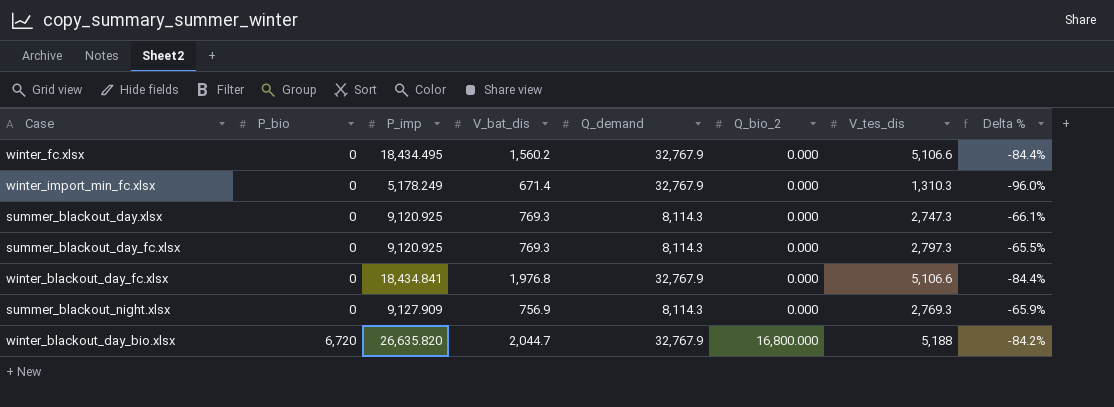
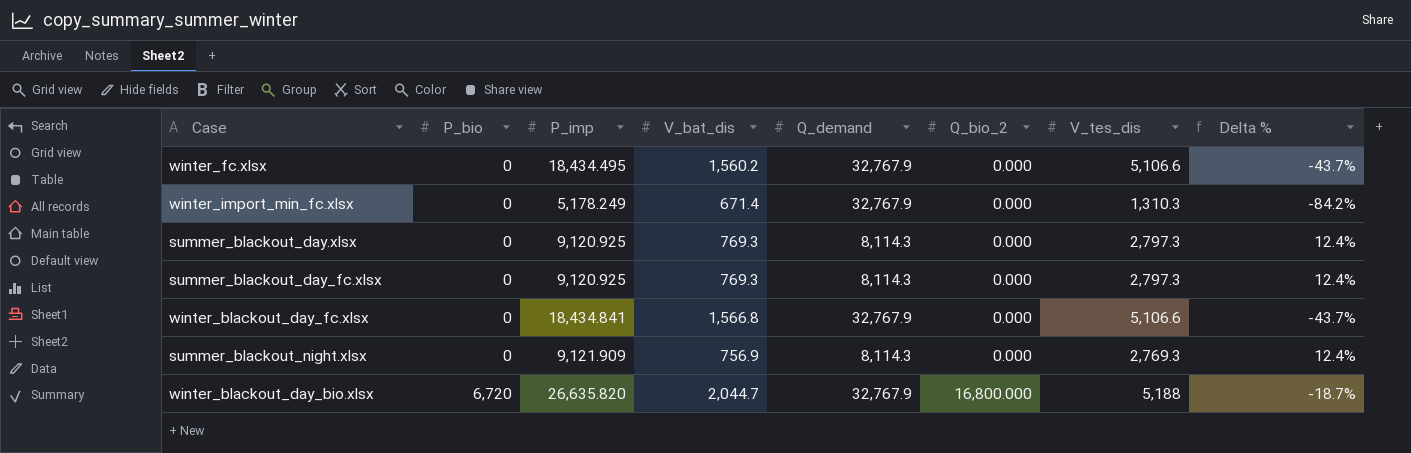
column Delta % | formula: ([V_tes_dis] - [Q_demand]) / [Q_demand] -> ([P_imp] - [Q_demand]) / [Q_demand]
summer_blackout_day.xlsx | V_tes_dis: 2,747.3 -> 2,797.3
winter_blackout_day_fc.xlsx | V_bat_dis: 1,976.8 -> 1,566.8
summer_blackout_night.xlsx | P_imp: 9,127.909 -> 9,121.909

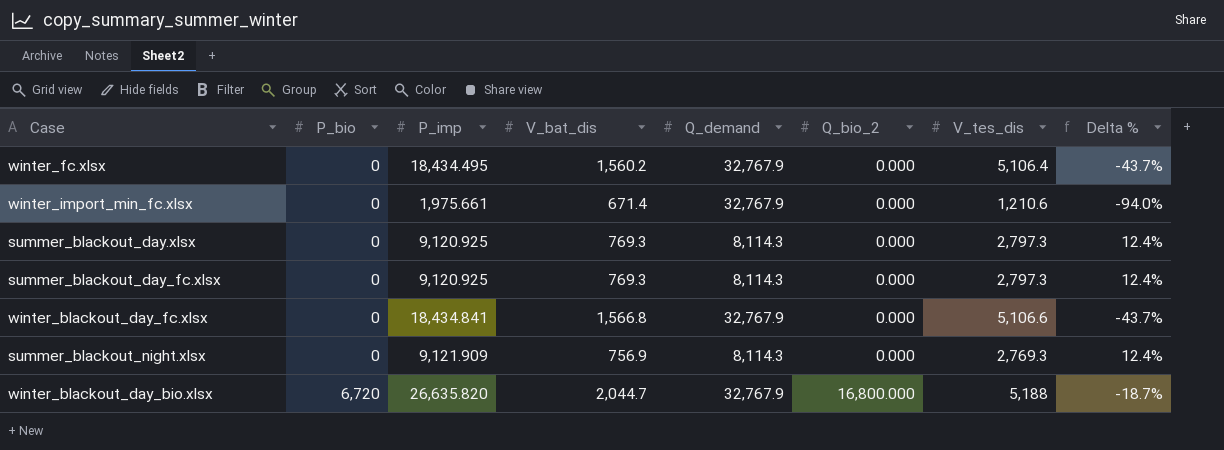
winter_fc.xlsx | V_tes_dis: 5,106.6 -> 5,106.4
winter_import_min_fc.xlsx | P_imp: 5,178.249 -> 1,975.661
winter_import_min_fc.xlsx | V_tes_dis: 1,310.3 -> 1,210.6
winter_import_min_fc.xlsx | Delta %: -84.2% -> -94.0%

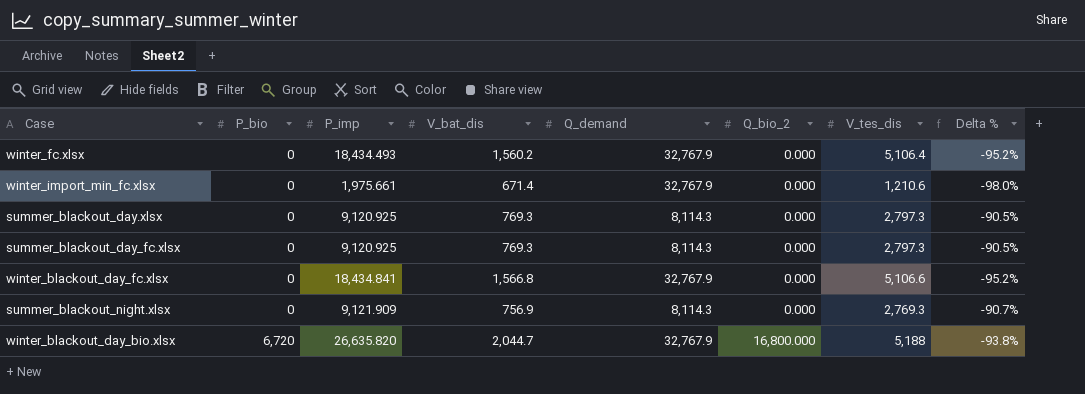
column Delta % | formula: ([P_imp] - [Q_demand]) / [Q_demand] -> ([V_bat_dis] - [Q_demand]) / [Q_demand]
winter_fc.xlsx | P_imp: 18,434.495 -> 18,434.493

